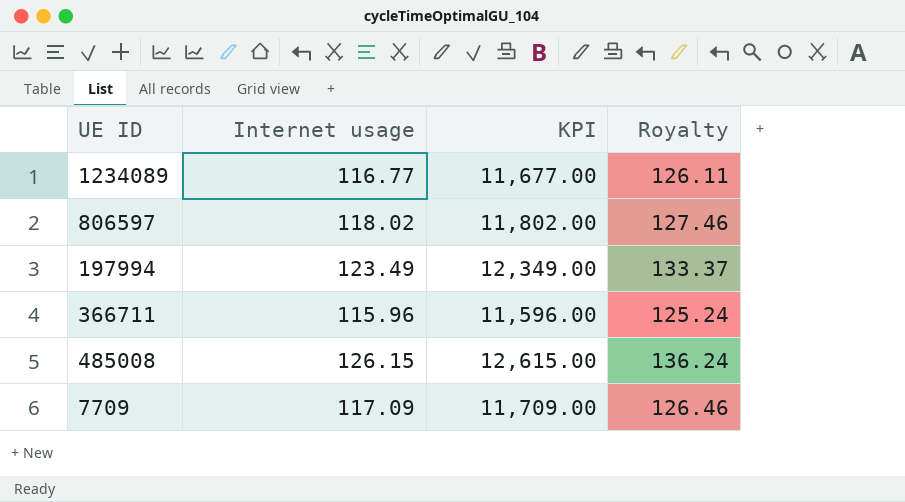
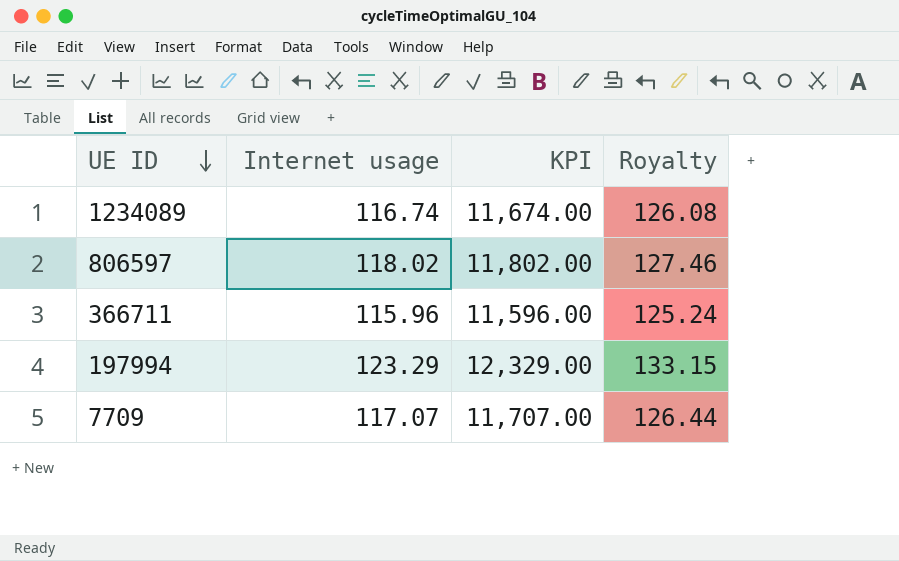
row order: none -> UE ID descending
row 485008: 126.15 | 12,615.00 | 136.24 -> none
1234089 | Internet usage: 116.77 -> 116.74
1234089 | KPI: 11,677.00 -> 11,674.00
1234089 | Royalty: 126.11 -> 126.08
197994 | Internet usage: 123.49 -> 123.29
197994 | KPI: 12,349.00 -> 12,329.00
197994 | Royalty: 133.37 -> 133.15
7709 | Internet usage: 117.09 -> 117.07
7709 | KPI: 11,709.00 -> 11,707.00
7709 | Royalty: 126.46 -> 126.44

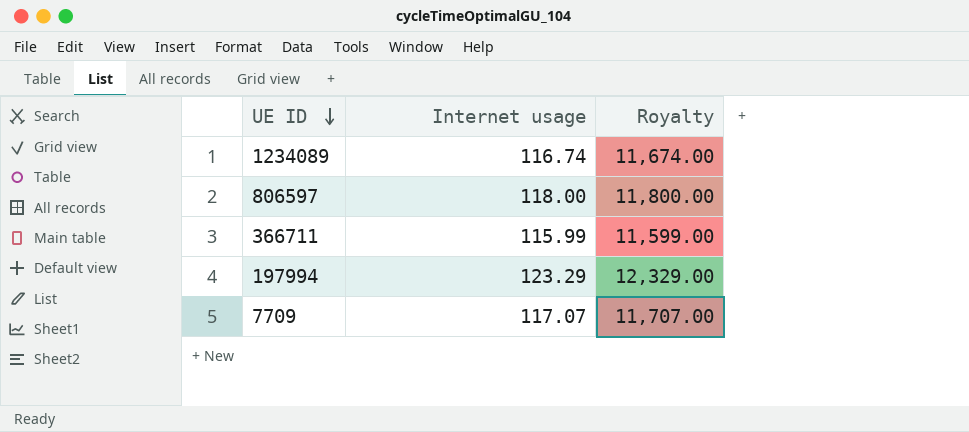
column KPI | formula: [Internet usage] * 100 -> none
column Royalty | formula: [Internet usage] * 1.08 -> [Internet usage] * 100
806597 | Internet usage: 118.02 -> 118.00
366711 | Internet usage: 115.96 -> 115.99

